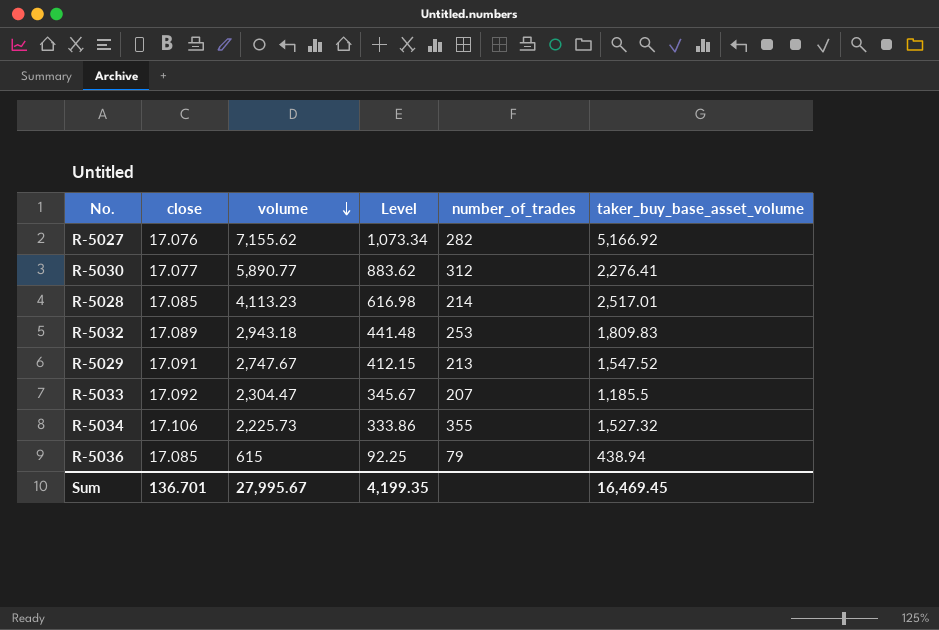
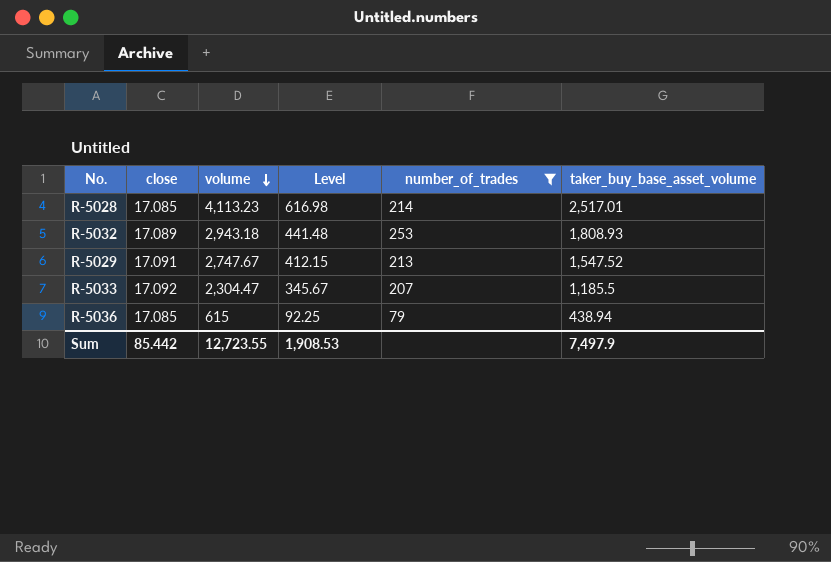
filter: none -> number_of_trades <= 253
R-5032 | taker_buy_base_asset_volume: 1,809.83 -> 1,808.93
Sum | close: 136.701 -> 85.442
Sum | volume: 27,995.67 -> 12,723.55
Sum | Level: 4,199.35 -> 1,908.53
Sum | taker_buy_base_asset_volume: 16,469.45 -> 7,497.9

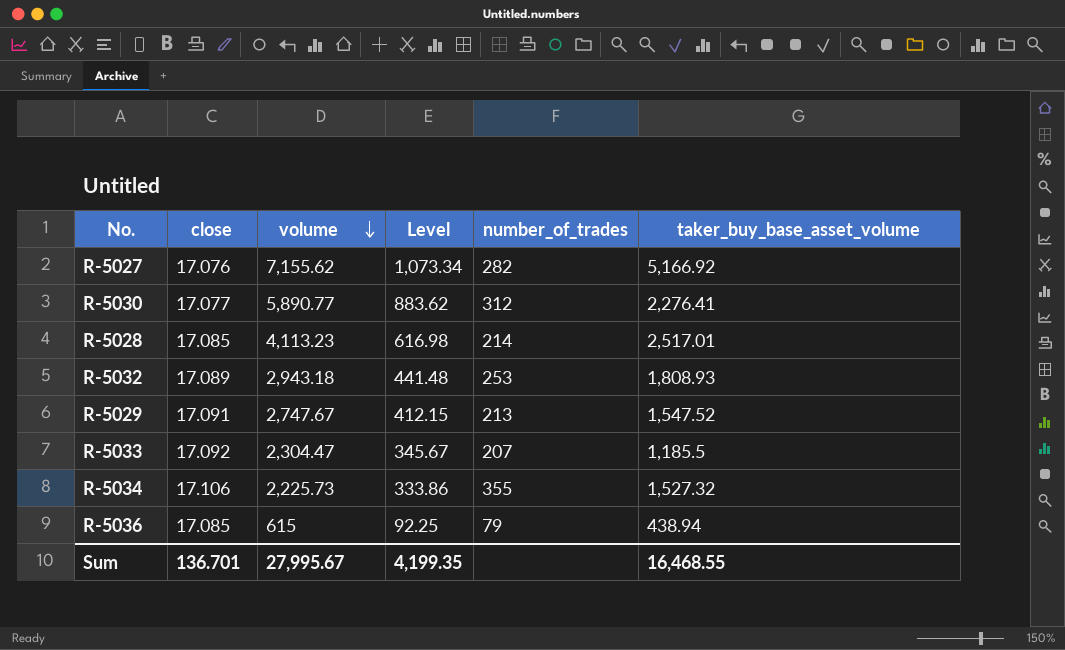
filter: number_of_trades <= 253 -> none
Sum | close: 85.442 -> 136.701
Sum | volume: 12,723.55 -> 27,995.67
Sum | Level: 1,908.53 -> 4,199.35
Sum | taker_buy_base_asset_volume: 7,497.9 -> 16,468.55

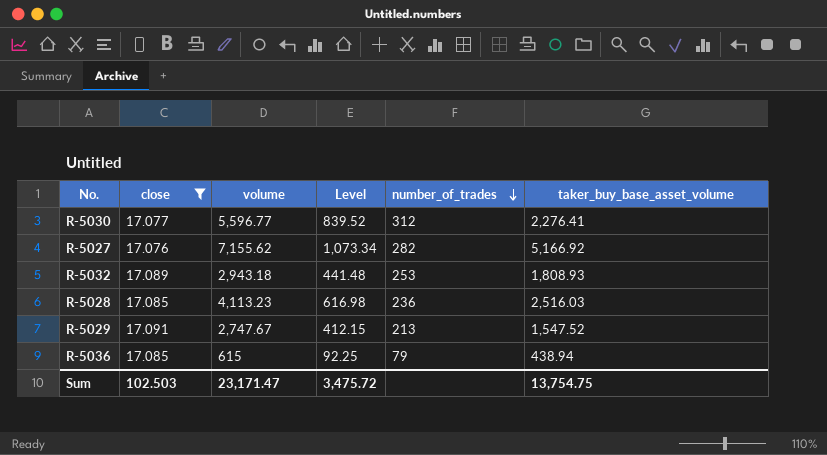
filter: none -> close <= 17.091
row order: volume descending -> number_of_trades descending
R-5030 | volume: 5,890.77 -> 5,596.77
R-5030 | Level: 883.62 -> 839.52
R-5028 | number_of_trades: 214 -> 236
R-5028 | taker_buy_base_asset_volume: 2,517.01 -> 2,516.03
Sum | close: 136.701 -> 102.503
Sum | volume: 27,995.67 -> 23,171.47
Sum | Level: 4,199.35 -> 3,475.72
Sum | taker_buy_base_asset_volume: 16,468.55 -> 13,754.75

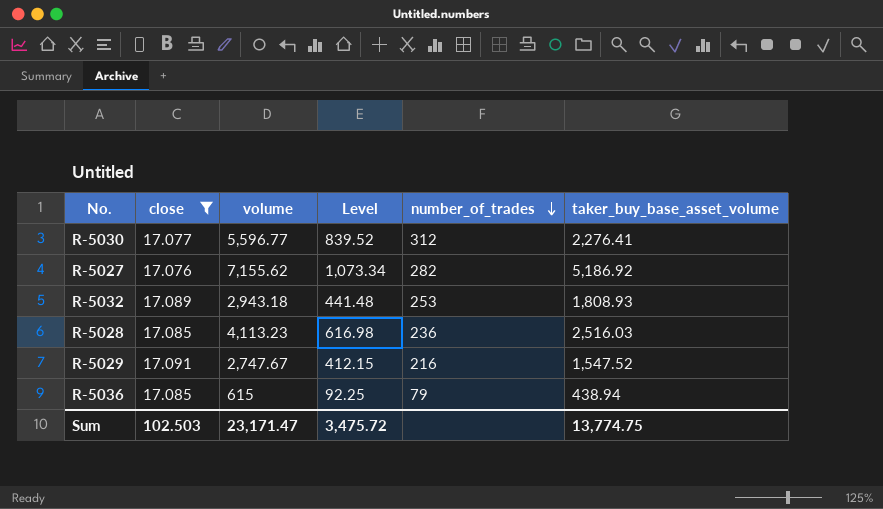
R-5027 | taker_buy_base_asset_volume: 5,166.92 -> 5,186.92
R-5029 | number_of_trades: 213 -> 216
Sum | taker_buy_base_asset_volume: 13,754.75 -> 13,774.75

